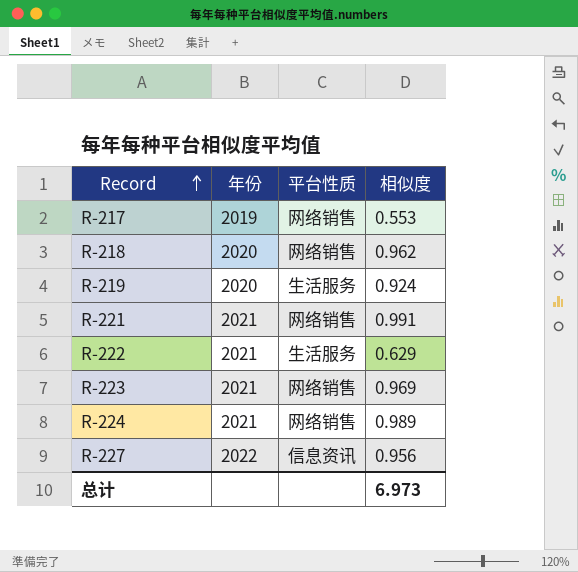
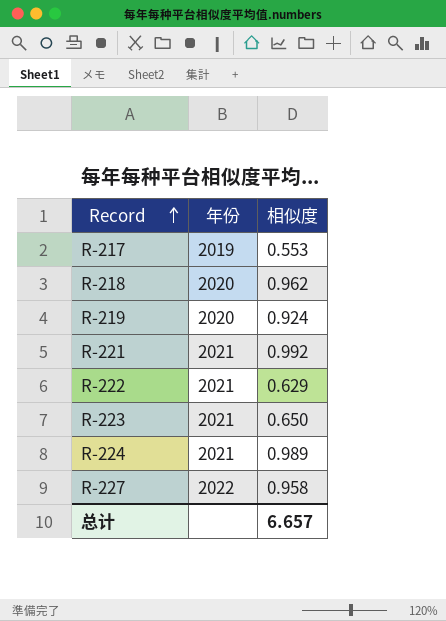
column 平台性质 | position: 3 -> none
R-221 | 相似度: 0.991 -> 0.992
R-223 | 相似度: 0.969 -> 0.650
R-227 | 相似度: 0.956 -> 0.958
总计 | 相似度: 6.973 -> 6.657

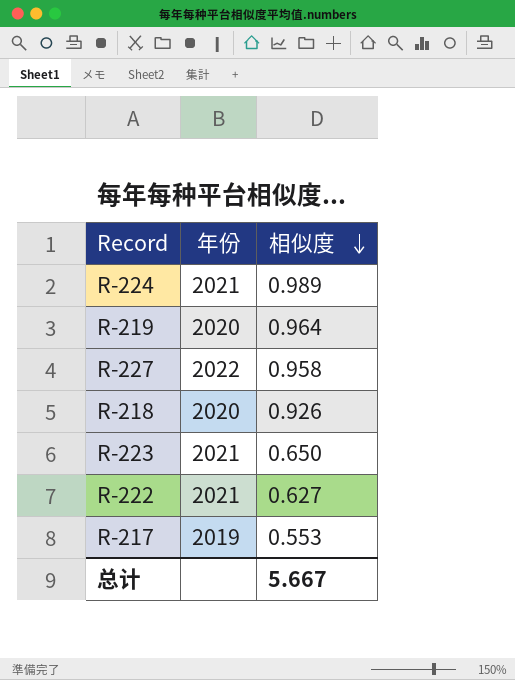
row order: Record ascending -> 相似度 descending
row R-221: 2021 | 0.992 -> none
R-219 | 相似度: 0.924 -> 0.964
R-218 | 相似度: 0.962 -> 0.926
R-222 | 相似度: 0.629 -> 0.627
总计 | 相似度: 6.657 -> 5.667

